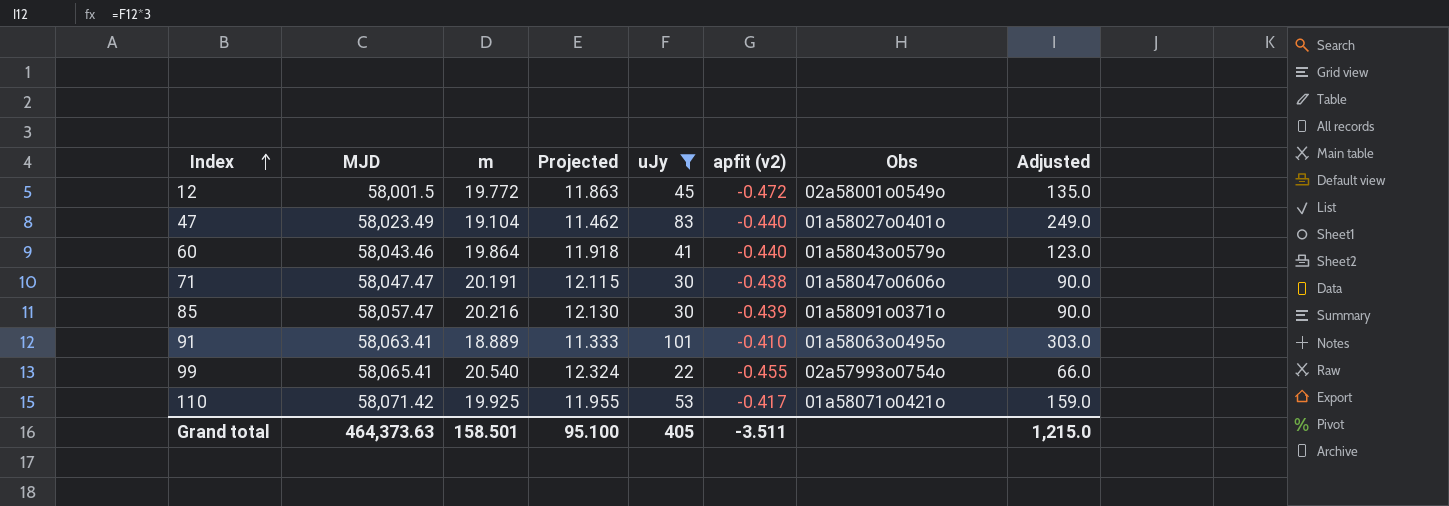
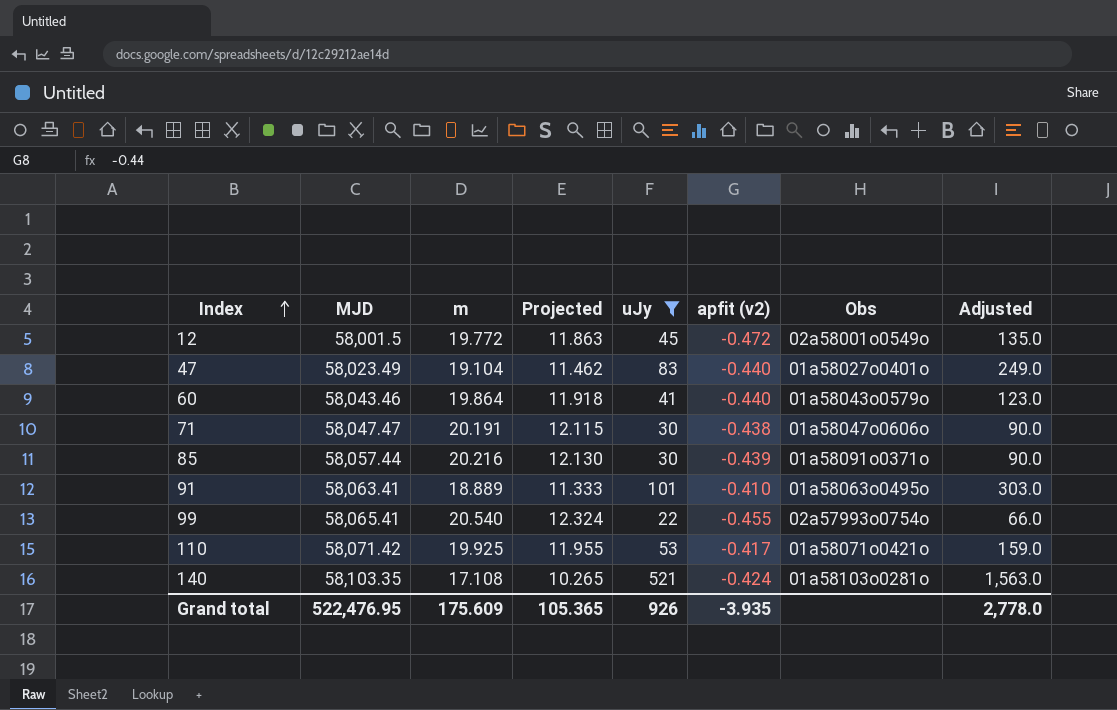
85 | MJD: 58,057.47 -> 58,057.44
row 140: none -> 58,103.35 | 17.108 | 10.265 | 521 | -0.424 | 01a58103o0281o | 1,563.0
Grand total | MJD: 464,373.63 -> 522,476.95
Grand total | m: 158.501 -> 175.609
Grand total | Projected: 95.100 -> 105.365
Grand total | uJy: 405 -> 926
Grand total | apfit (v2): -3.511 -> -3.935
Grand total | Adjusted: 1,215.0 -> 2,778.0

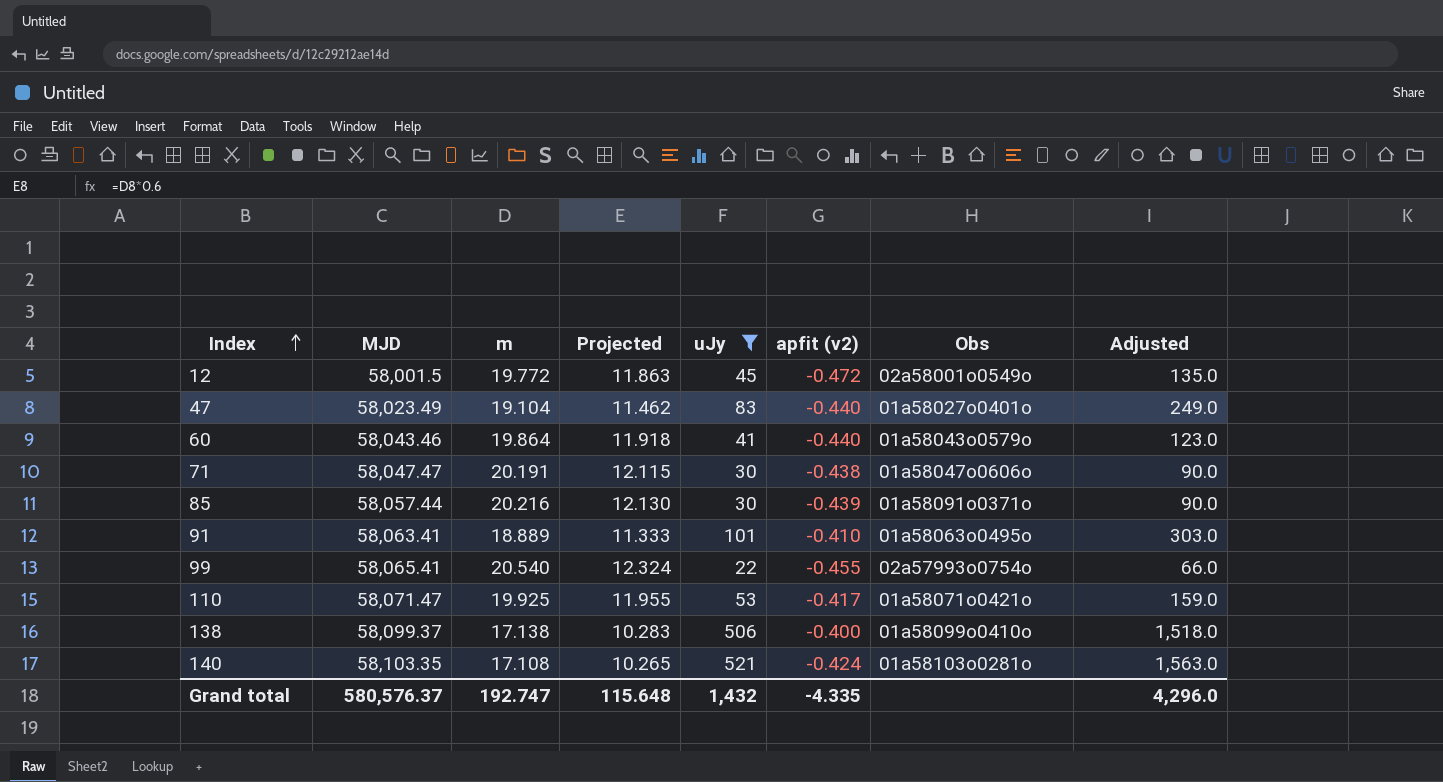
110 | MJD: 58,071.42 -> 58,071.47
row 138: none -> 58,099.37 | 17.138 | 10.283 | 506 | -0.400 | 01a58099o0410o | 1,518.0
Grand total | MJD: 522,476.95 -> 580,576.37
Grand total | m: 175.609 -> 192.747
Grand total | Projected: 105.365 -> 115.648
Grand total | uJy: 926 -> 1,432
Grand total | apfit (v2): -3.935 -> -4.335
Grand total | Adjusted: 2,778.0 -> 4,296.0

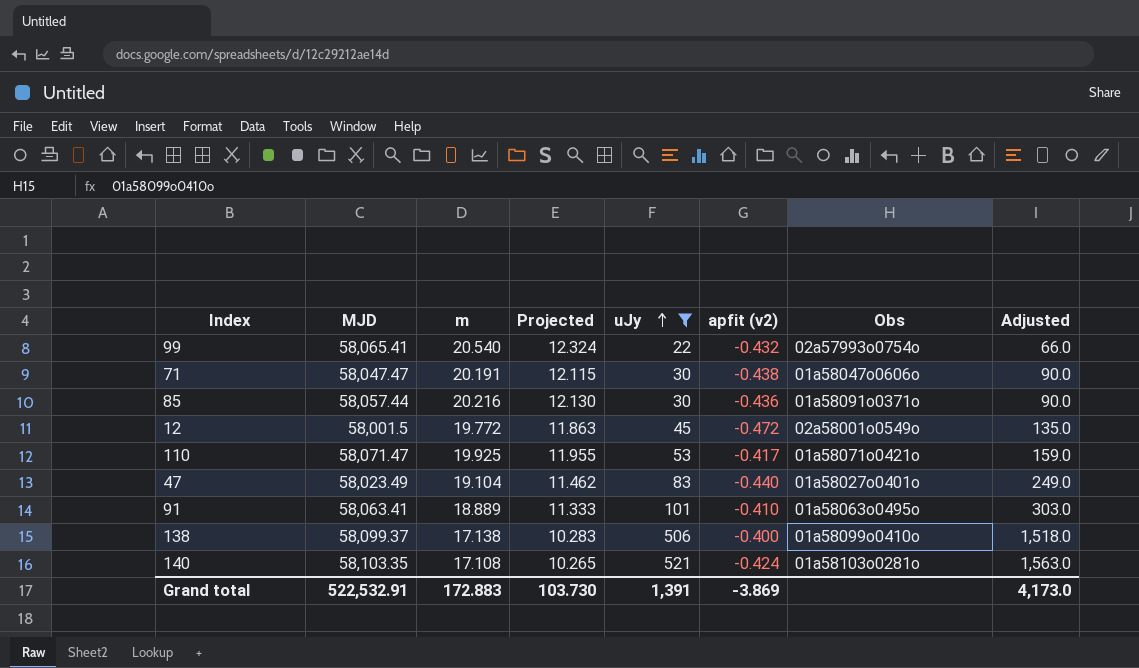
row order: Index ascending -> uJy ascending
row 60: 58,043.46 | 19.864 | 11.918 | 41 | -0.440 | 01a58043o0579o | 123.0 -> none
99 | apfit (v2): -0.455 -> -0.432
85 | apfit (v2): -0.439 -> -0.436
Grand total | MJD: 580,576.37 -> 522,532.91
Grand total | m: 192.747 -> 172.883
Grand total | Projected: 115.648 -> 103.730
Grand total | uJy: 1,432 -> 1,391
Grand total | apfit (v2): -4.335 -> -3.869
Grand total | Adjusted: 4,296.0 -> 4,173.0

